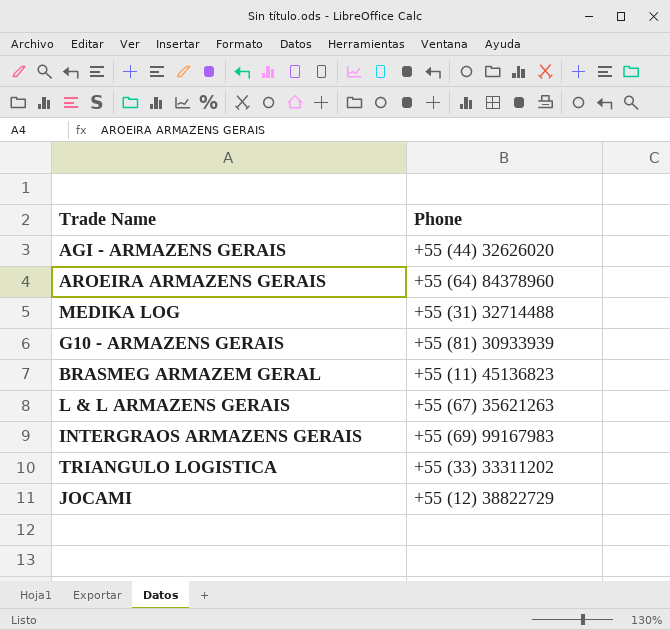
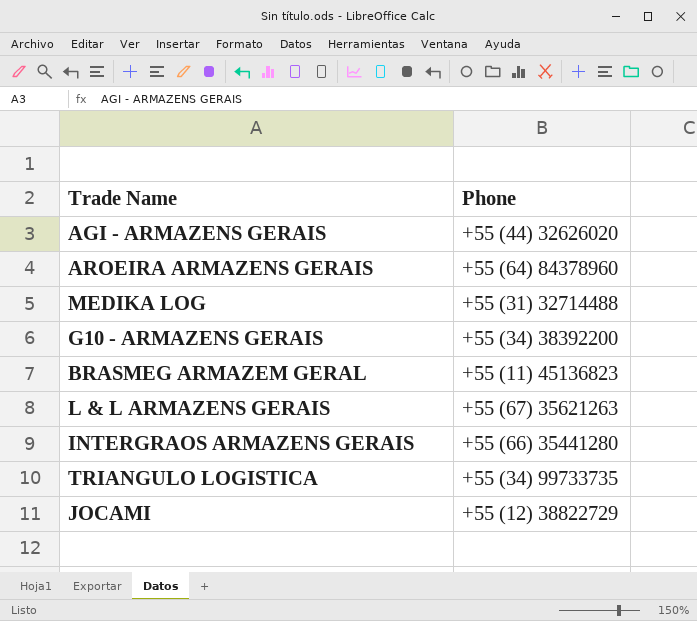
G10 - ARMAZENS GERAIS | Phone: +55 (81) 30933939 -> +55 (34) 38392200
INTERGRAOS ARMAZENS GERAIS | Phone: +55 (69) 99167983 -> +55 (66) 35441280
TRIANGULO LOGISTICA | Phone: +55 (33) 33311202 -> +55 (34) 99733735

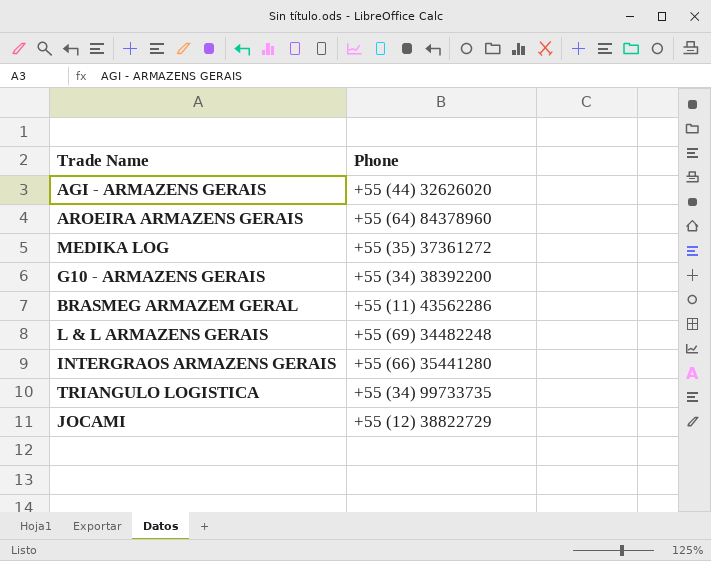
MEDIKA LOG | Phone: +55 (31) 32714488 -> +55 (35) 37361272
BRASMEG ARMAZEM GERAL | Phone: +55 (11) 45136823 -> +55 (11) 43562286
L & L ARMAZENS GERAIS | Phone: +55 (67) 35621263 -> +55 (69) 34482248

